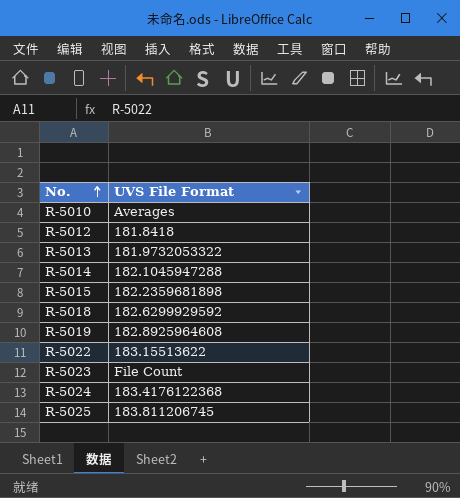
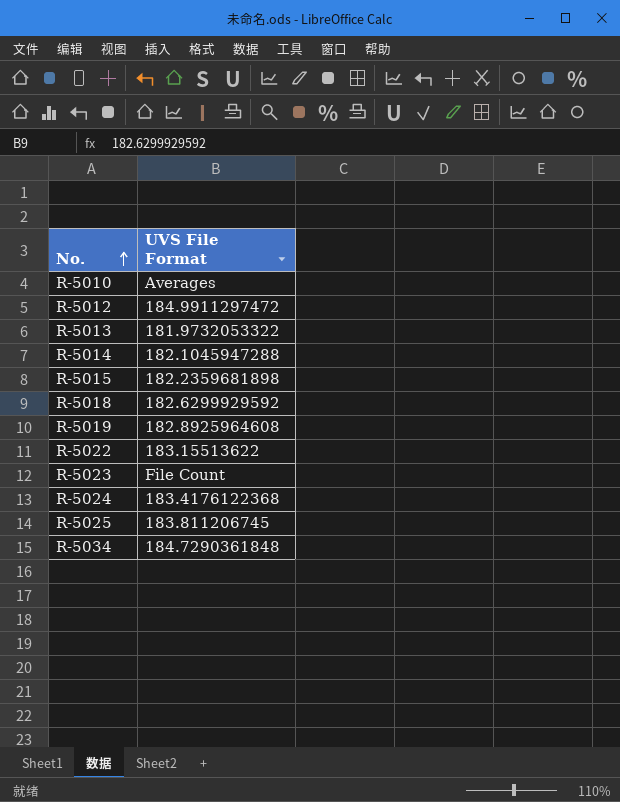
R-5012 | UVS File Format: 181.8418 -> 184.9911297472
row R-5034: none -> 184.7290361848

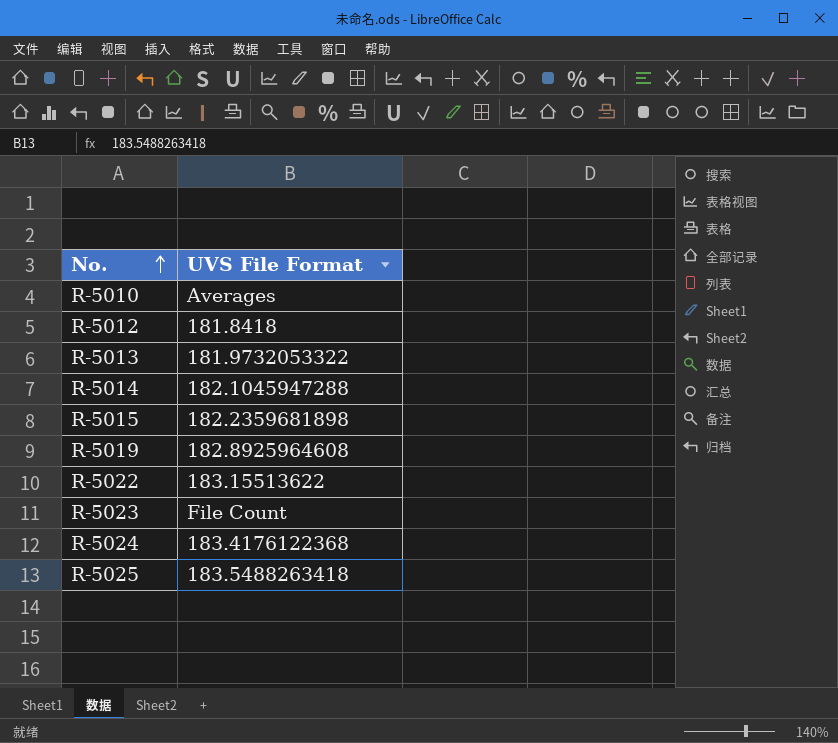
row R-5018: 182.6299929592 -> none
row R-5034: 184.7290361848 -> none
R-5012 | UVS File Format: 184.9911297472 -> 181.8418
R-5025 | UVS File Format: 183.811206745 -> 183.5488263418

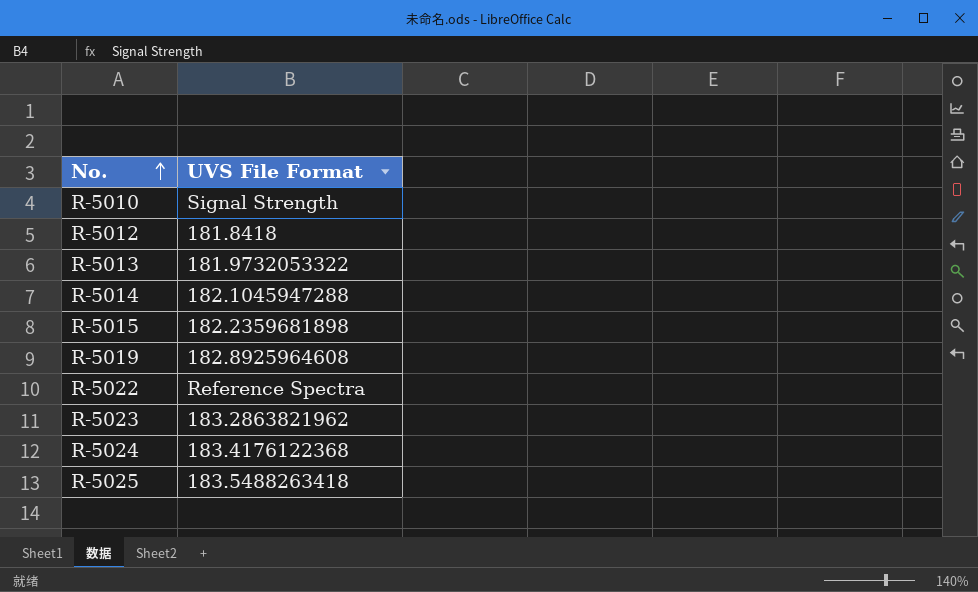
R-5010 | UVS File Format: Averages -> Signal Strength
R-5022 | UVS File Format: 183.15513622 -> Reference Spectra
R-5023 | UVS File Format: File Count -> 183.2863821962

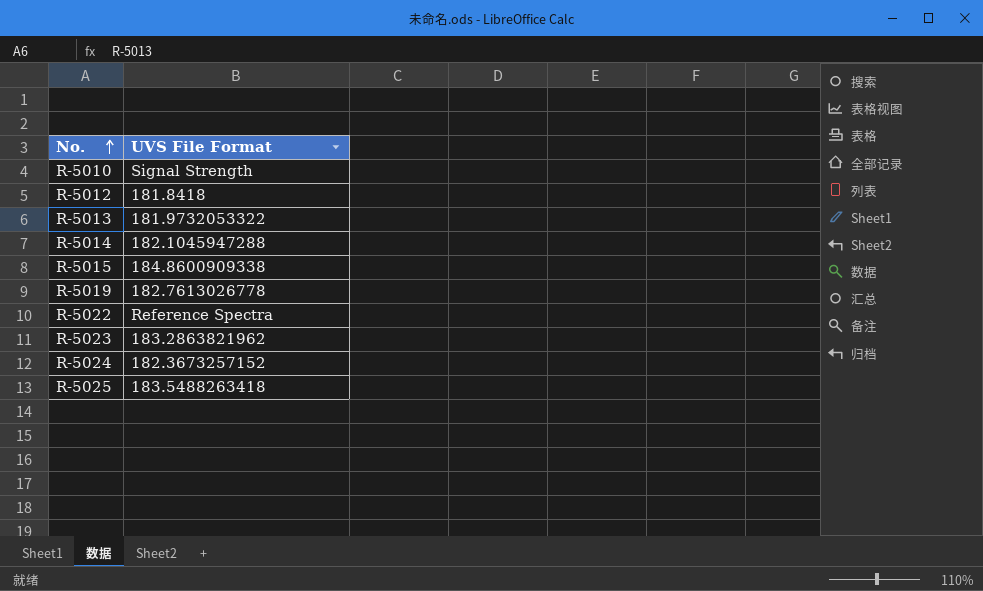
R-5015 | UVS File Format: 182.2359681898 -> 184.8600909338
R-5019 | UVS File Format: 182.8925964608 -> 182.7613026778
R-5024 | UVS File Format: 183.4176122368 -> 182.3673257152

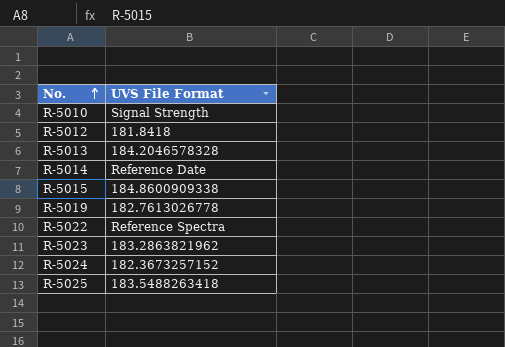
R-5013 | UVS File Format: 181.9732053322 -> 184.2046578328
R-5014 | UVS File Format: 182.1045947288 -> Reference Date

